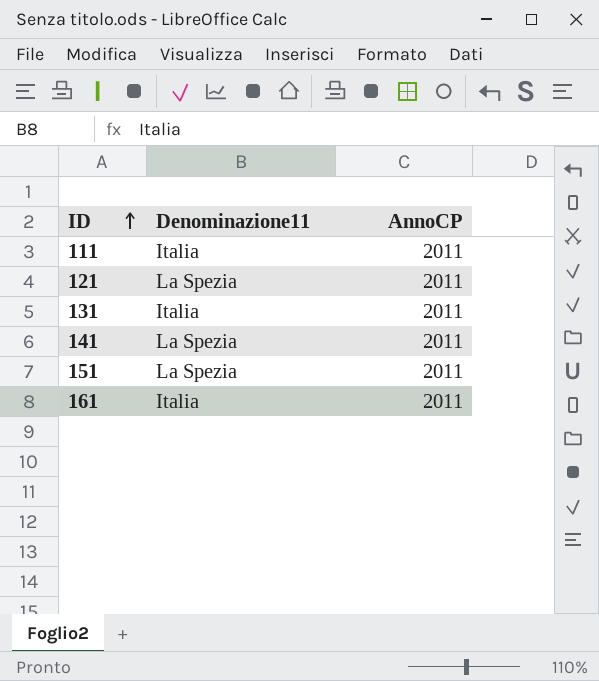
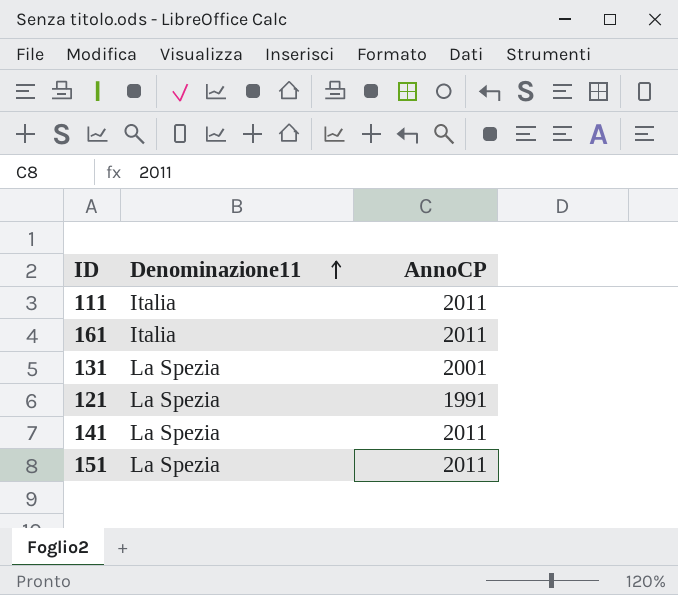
row order: ID ascending -> Denominazione11 ascending
131 | Denominazione11: Italia -> La Spezia
131 | AnnoCP: 2011 -> 2001
121 | AnnoCP: 2011 -> 1991

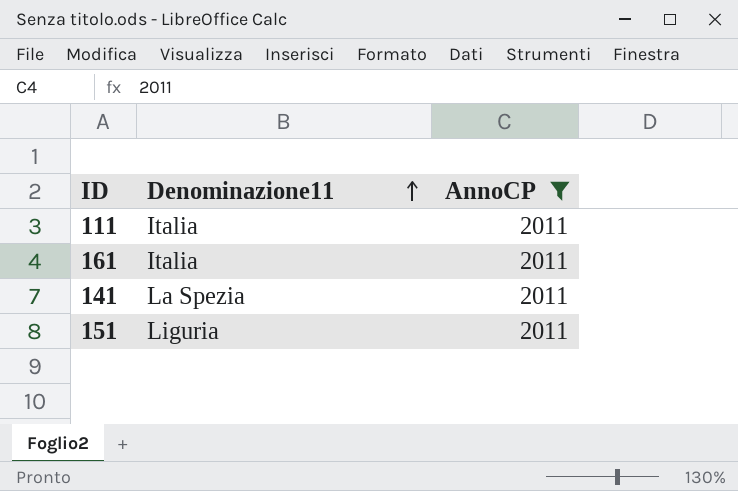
filter: none -> AnnoCP = 2011
151 | Denominazione11: La Spezia -> Liguria

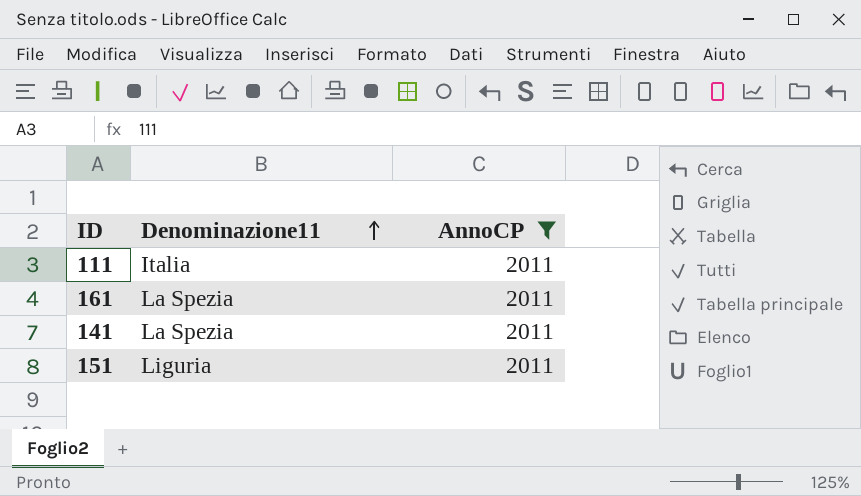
161 | Denominazione11: Italia -> La Spezia

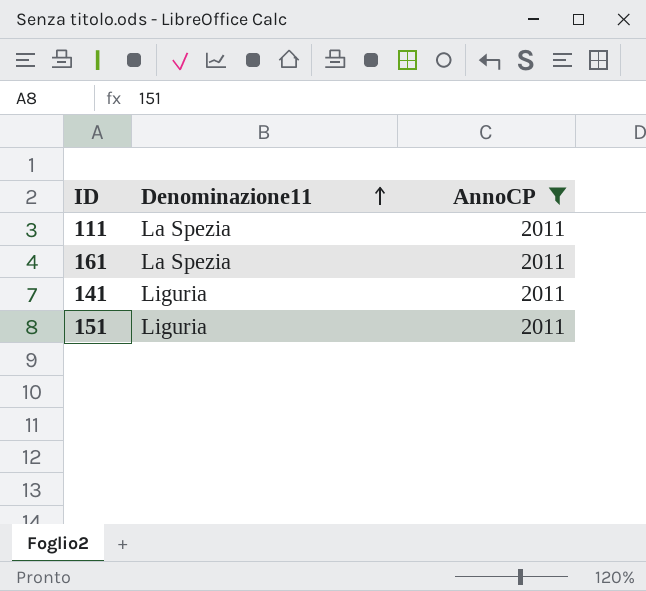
111 | Denominazione11: Italia -> La Spezia
141 | Denominazione11: La Spezia -> Liguria

